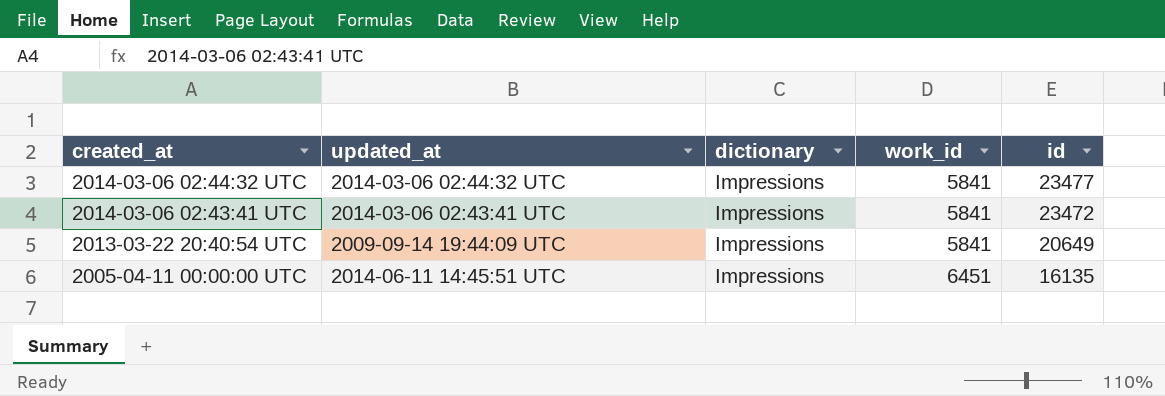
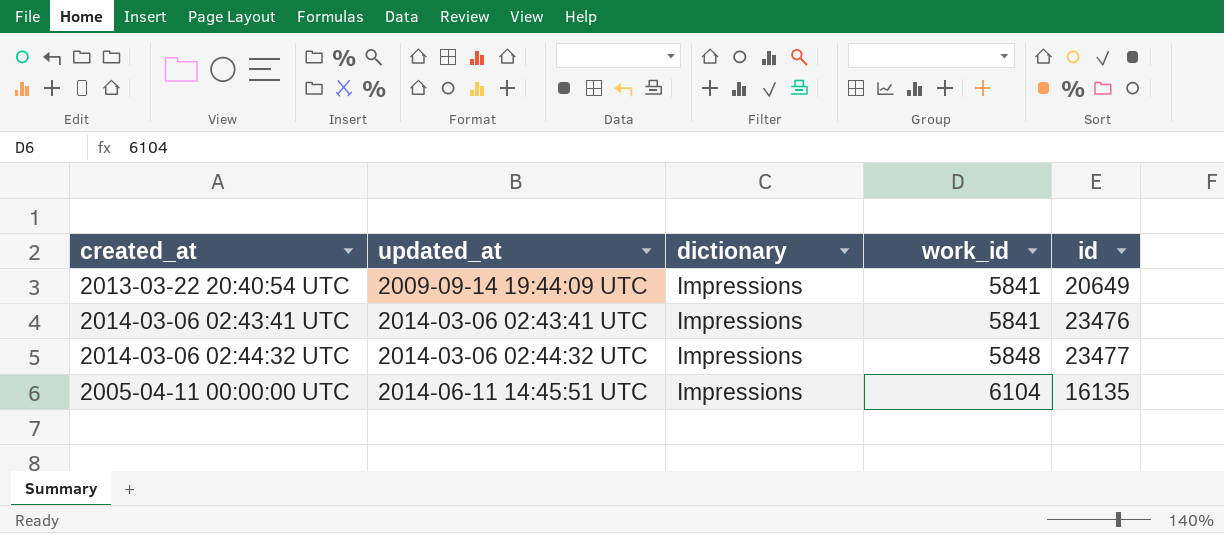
row order: created_at descending -> updated_at ascending
2014-03-06 02:43:41 UTC | id: 23472 -> 23476
2014-03-06 02:44:32 UTC | work_id: 5841 -> 5848
2005-04-11 00:00:00 UTC | work_id: 6451 -> 6104

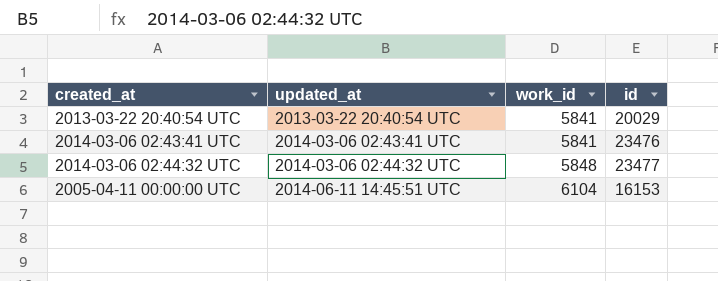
column dictionary | position: 3 -> none
2013-03-22 20:40:54 UTC | updated_at: 2009-09-14 19:44:09 UTC -> 2013-03-22 20:40:54 UTC
2013-03-22 20:40:54 UTC | id: 20649 -> 20029
2005-04-11 00:00:00 UTC | id: 16135 -> 16153

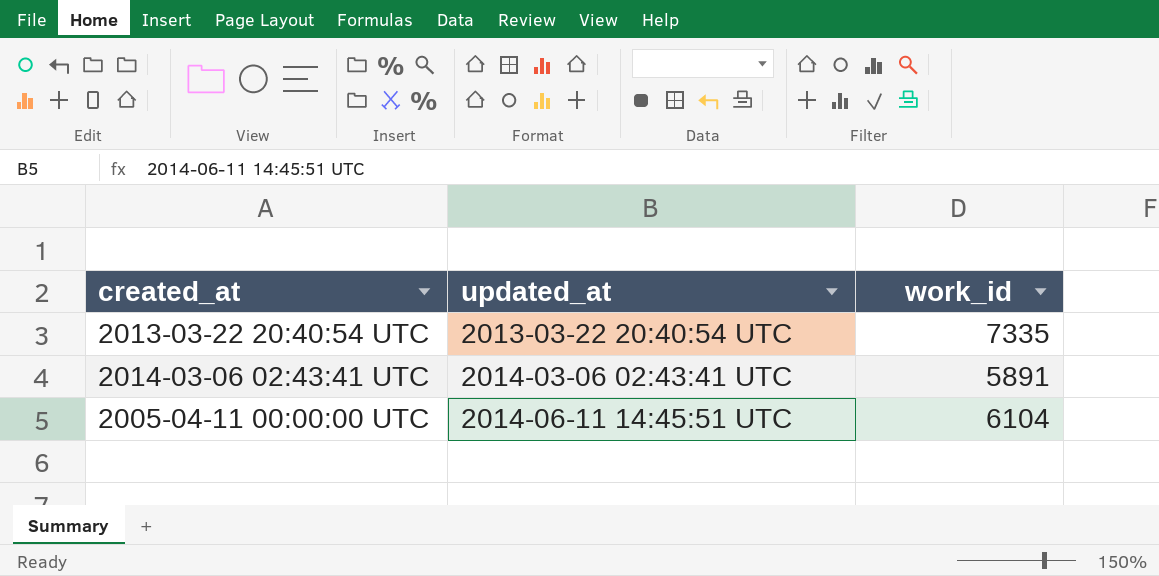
column id | position: 4 -> none
row 2014-03-06 02:44:32 UTC: 2014-03-06 02:44:32 UTC | 5848 | 23477 -> none
2013-03-22 20:40:54 UTC | work_id: 5841 -> 7335
2014-03-06 02:43:41 UTC | work_id: 5841 -> 5891

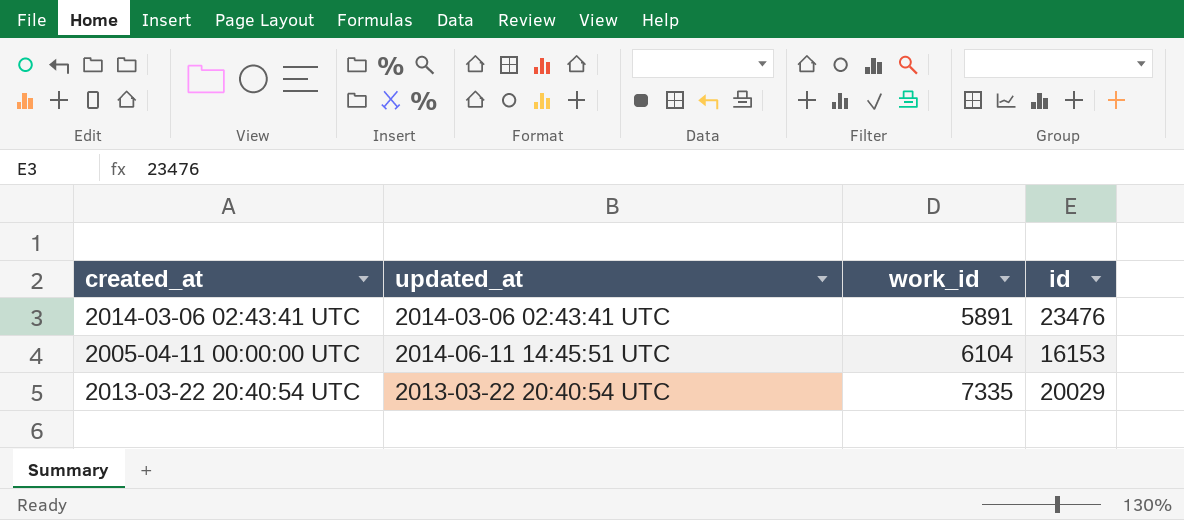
row order: updated_at ascending -> work_id ascending
column id | position: none -> 4

